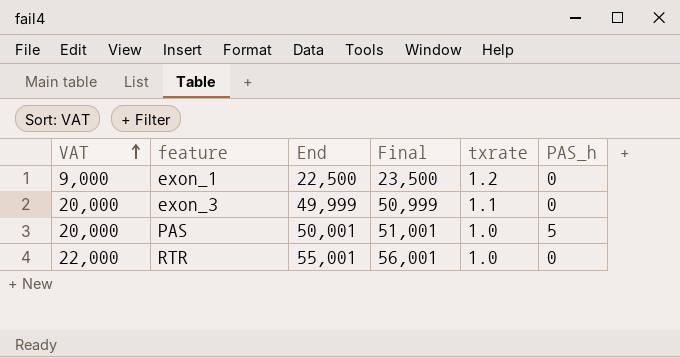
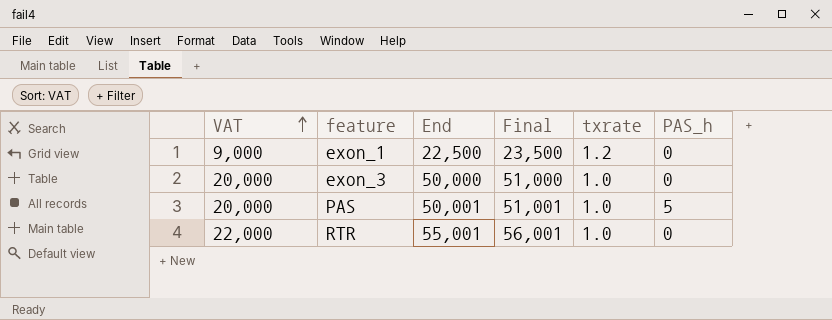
exon_3 | End: 49,999 -> 50,000
exon_3 | Final: 50,999 -> 51,000
exon_3 | txrate: 1.1 -> 1.0

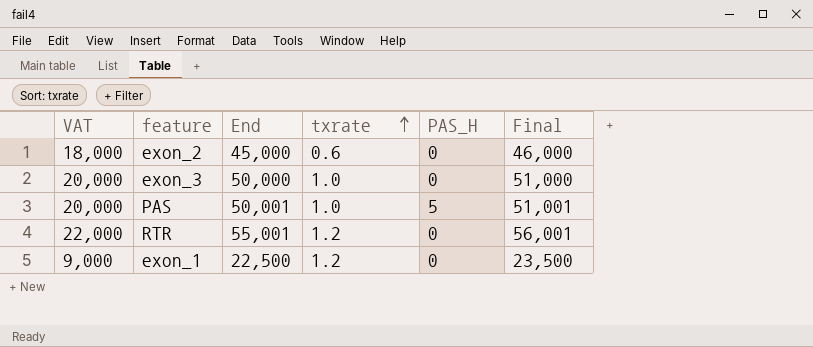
row order: VAT ascending -> txrate ascending
column name: PAS_h -> PAS_H
column Final | position: 4 -> 6
row exon_2: none -> 18,000 | 45,000 | 0.6 | 0 | 46,000
RTR | txrate: 1.0 -> 1.2

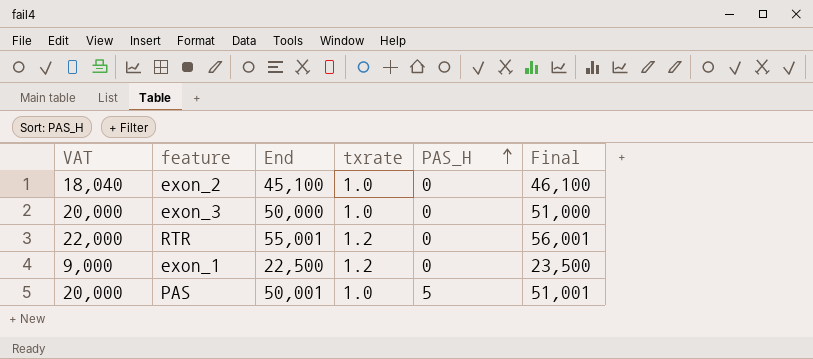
row order: txrate ascending -> PAS_H ascending
exon_2 | VAT: 18,000 -> 18,040
exon_2 | End: 45,000 -> 45,100
exon_2 | txrate: 0.6 -> 1.0
exon_2 | Final: 46,000 -> 46,100

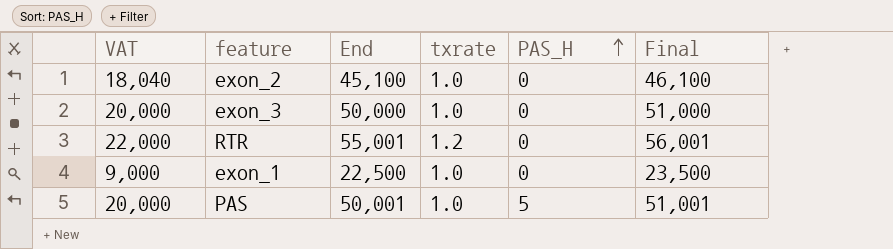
exon_1 | txrate: 1.2 -> 1.0

